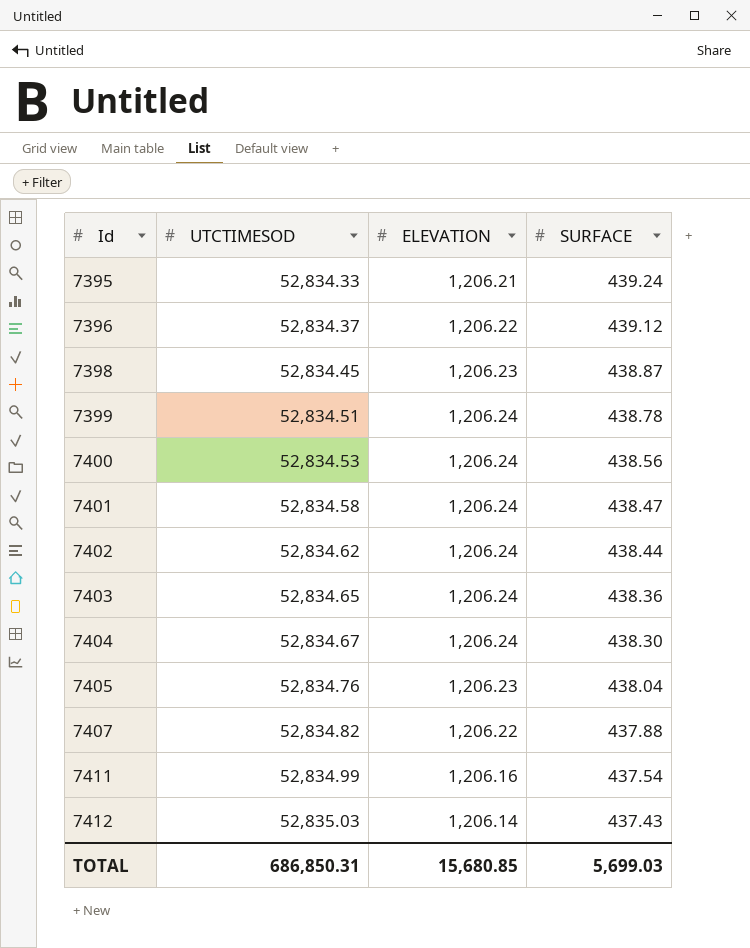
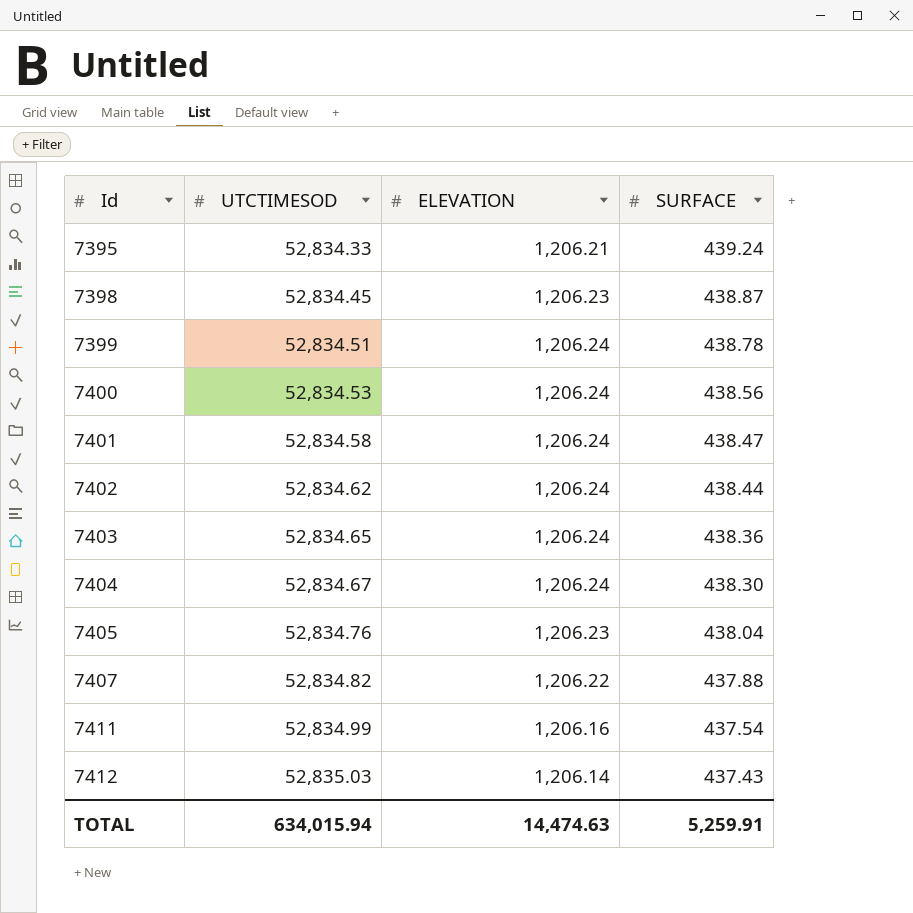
row 7396: 52,834.37 | 1,206.22 | 439.12 -> none
TOTAL | UTCTIMESOD: 686,850.31 -> 634,015.94
TOTAL | ELEVATION: 15,680.85 -> 14,474.63
TOTAL | SURFACE: 5,699.03 -> 5,259.91

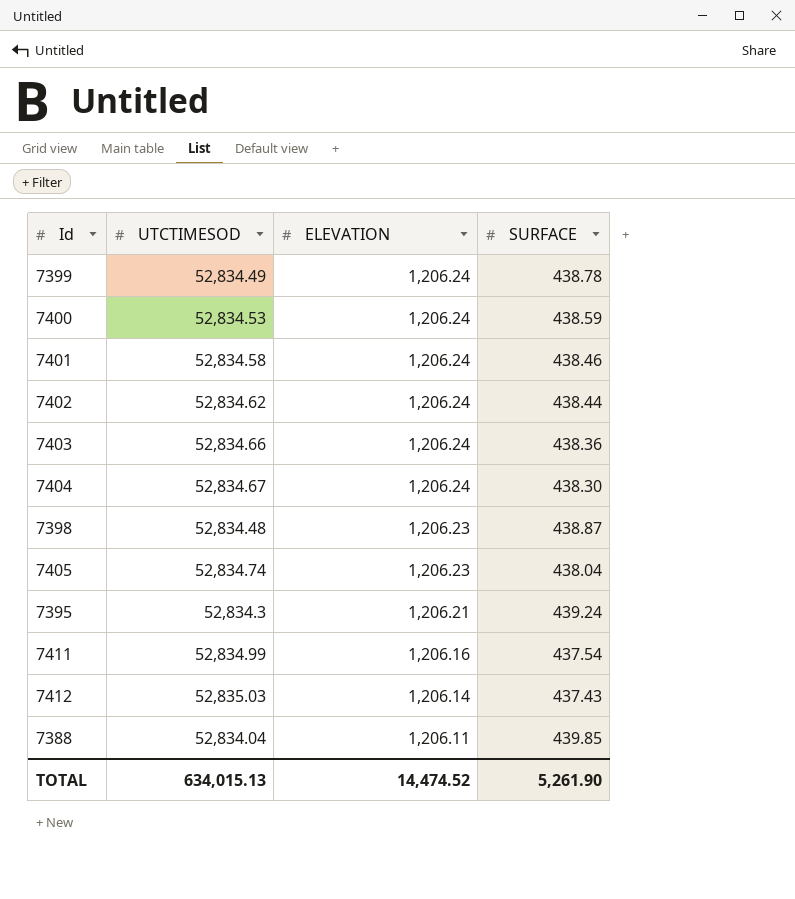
row order: Id ascending -> ELEVATION descending
row 7407: 52,834.82 | 1,206.22 | 437.88 -> none
7399 | UTCTIMESOD: 52,834.51 -> 52,834.49
7400 | SURFACE: 438.56 -> 438.59
7401 | SURFACE: 438.47 -> 438.46
7403 | UTCTIMESOD: 52,834.65 -> 52,834.66
7398 | UTCTIMESOD: 52,834.45 -> 52,834.48
7405 | UTCTIMESOD: 52,834.76 -> 52,834.74
7395 | UTCTIMESOD: 52,834.33 -> 52,834.3
row 7388: none -> 52,834.04 | 1,206.11 | 439.85
TOTAL | UTCTIMESOD: 634,015.94 -> 634,015.13
TOTAL | ELEVATION: 14,474.63 -> 14,474.52
TOTAL | SURFACE: 5,259.91 -> 5,261.90

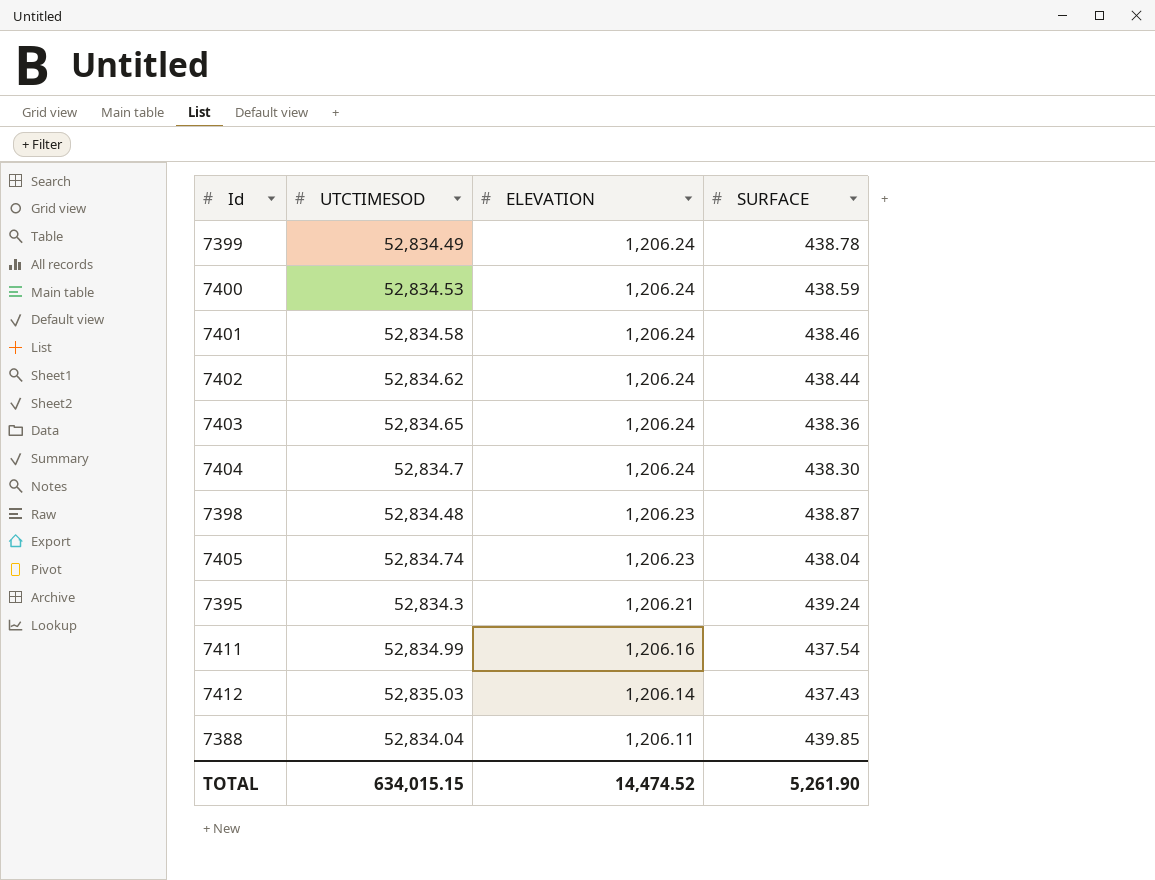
7403 | UTCTIMESOD: 52,834.66 -> 52,834.65
7404 | UTCTIMESOD: 52,834.67 -> 52,834.7
TOTAL | UTCTIMESOD: 634,015.13 -> 634,015.15

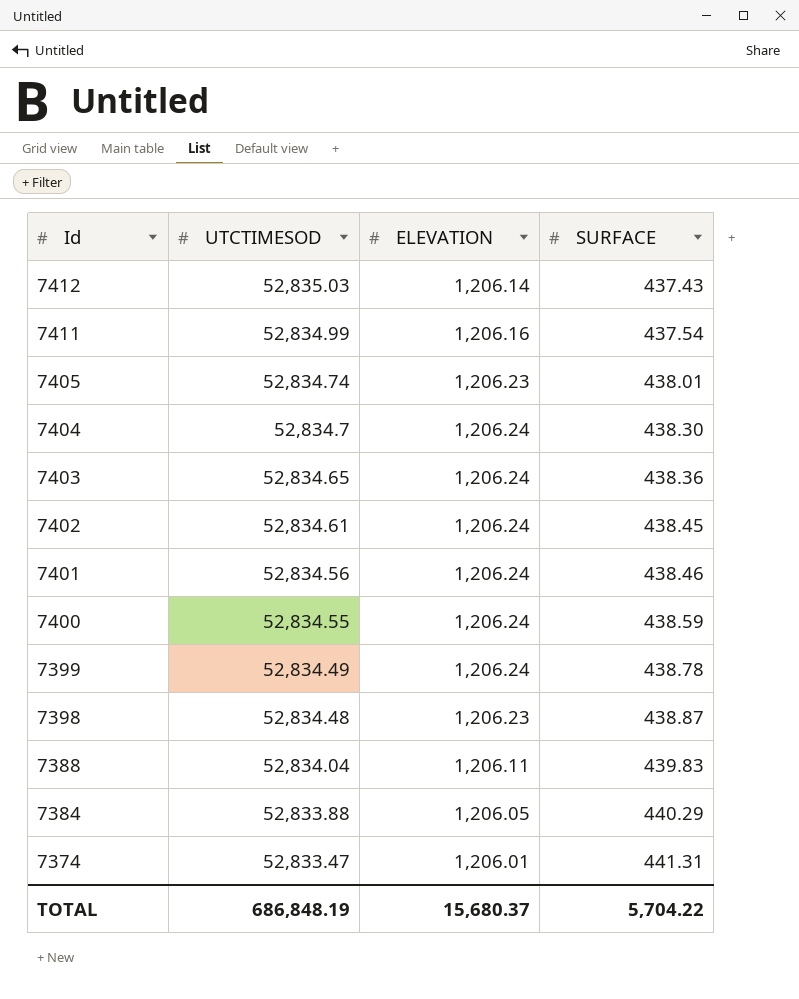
row order: ELEVATION descending -> Id descending
row 7395: 52,834.3 | 1,206.21 | 439.24 -> none
7405 | SURFACE: 438.04 -> 438.01
7402 | UTCTIMESOD: 52,834.62 -> 52,834.61
7402 | SURFACE: 438.44 -> 438.45
7401 | UTCTIMESOD: 52,834.58 -> 52,834.56
7400 | UTCTIMESOD: 52,834.53 -> 52,834.55
7388 | SURFACE: 439.85 -> 439.83
row 7384: none -> 52,833.88 | 1,206.05 | 440.29
row 7374: none -> 52,833.47 | 1,206.01 | 441.31
TOTAL | UTCTIMESOD: 634,015.15 -> 686,848.19
TOTAL | ELEVATION: 14,474.52 -> 15,680.37
TOTAL | SURFACE: 5,261.90 -> 5,704.22

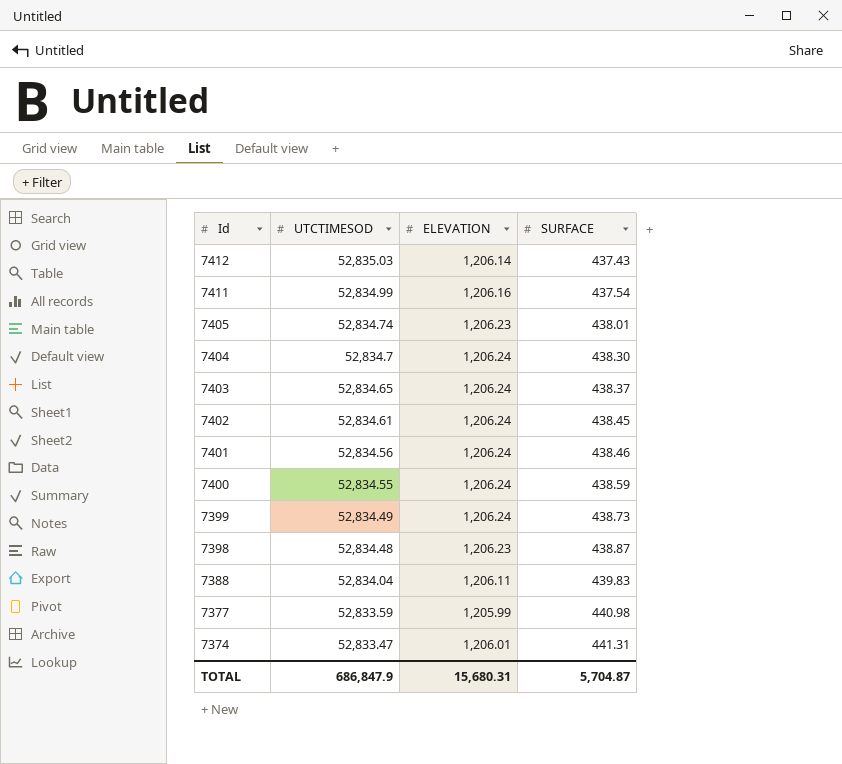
row 7384: 52,833.88 | 1,206.05 | 440.29 -> none
7403 | SURFACE: 438.36 -> 438.37
7399 | SURFACE: 438.78 -> 438.73
row 7377: none -> 52,833.59 | 1,205.99 | 440.98
TOTAL | UTCTIMESOD: 686,848.19 -> 686,847.9
TOTAL | ELEVATION: 15,680.37 -> 15,680.31
TOTAL | SURFACE: 5,704.22 -> 5,704.87

